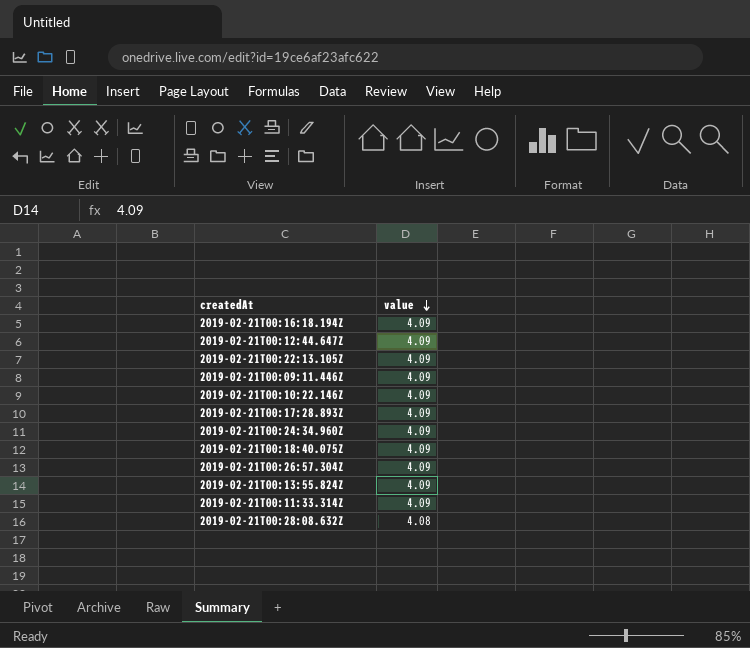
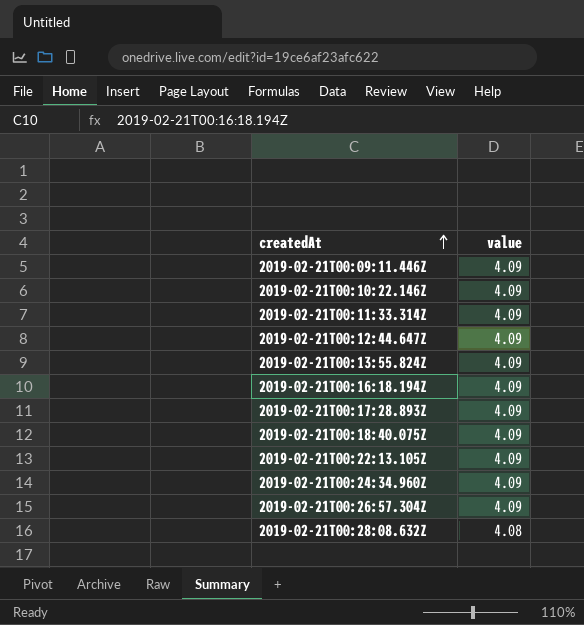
row order: value descending -> createdAt ascending

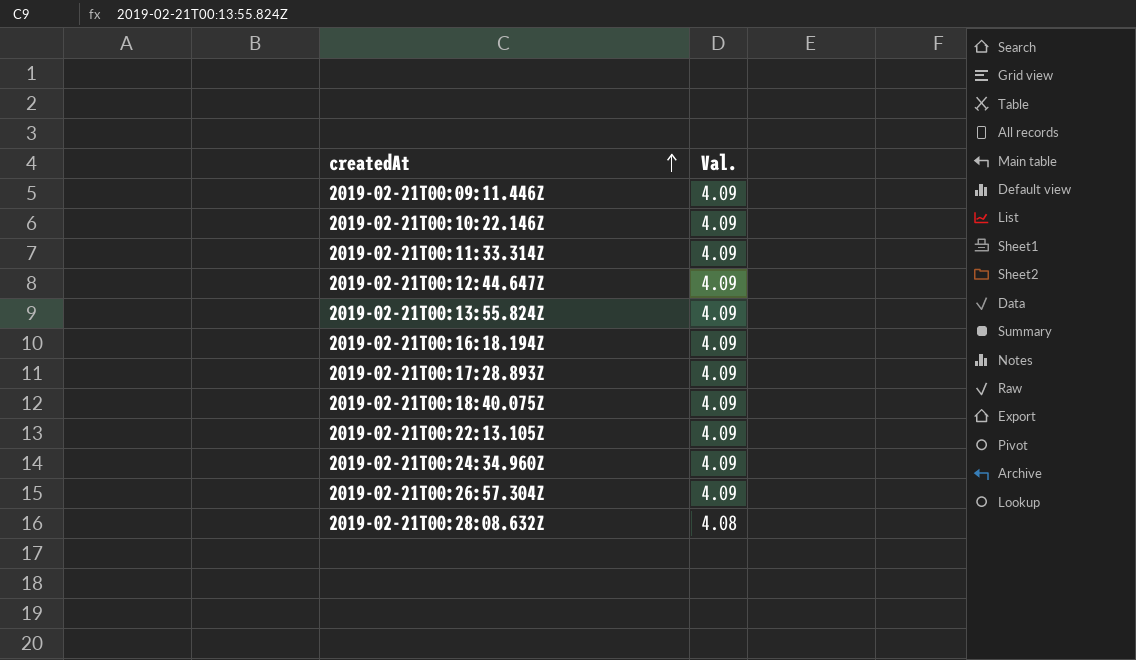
column name: value -> Val.

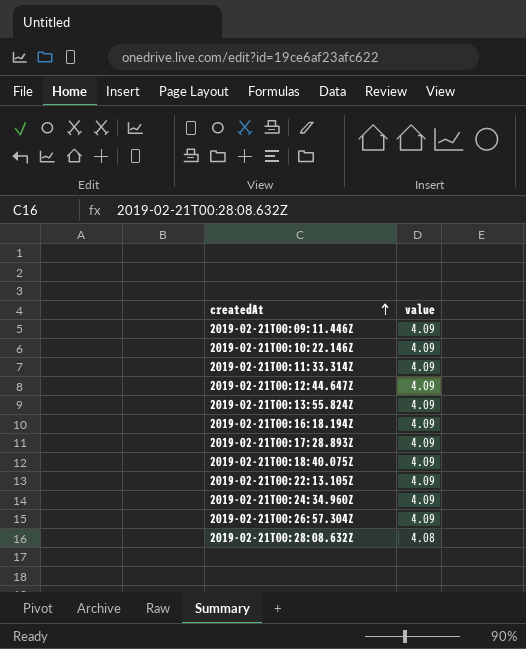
column name: Val. -> value

